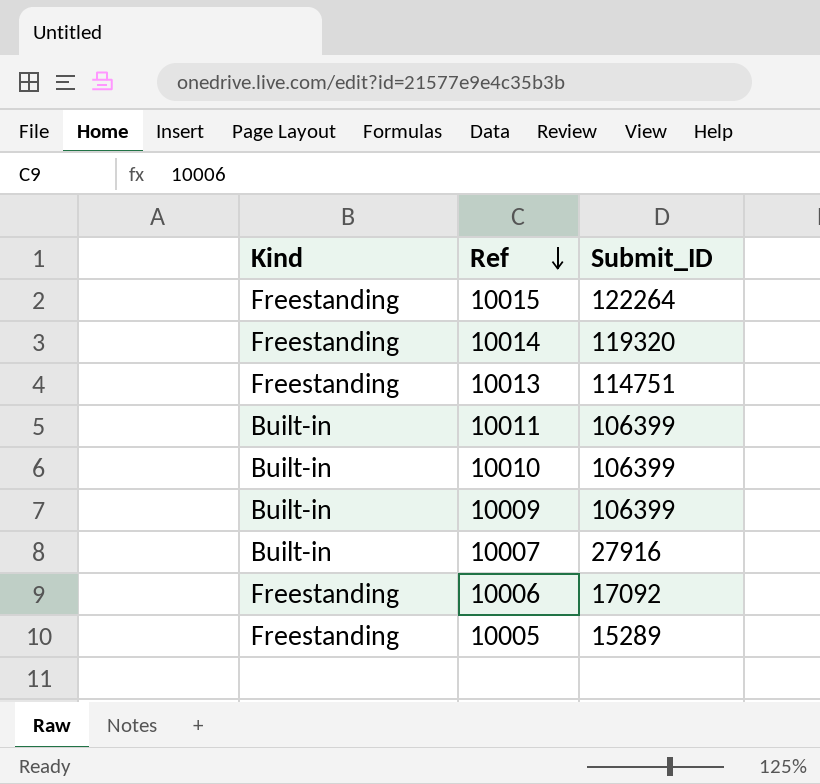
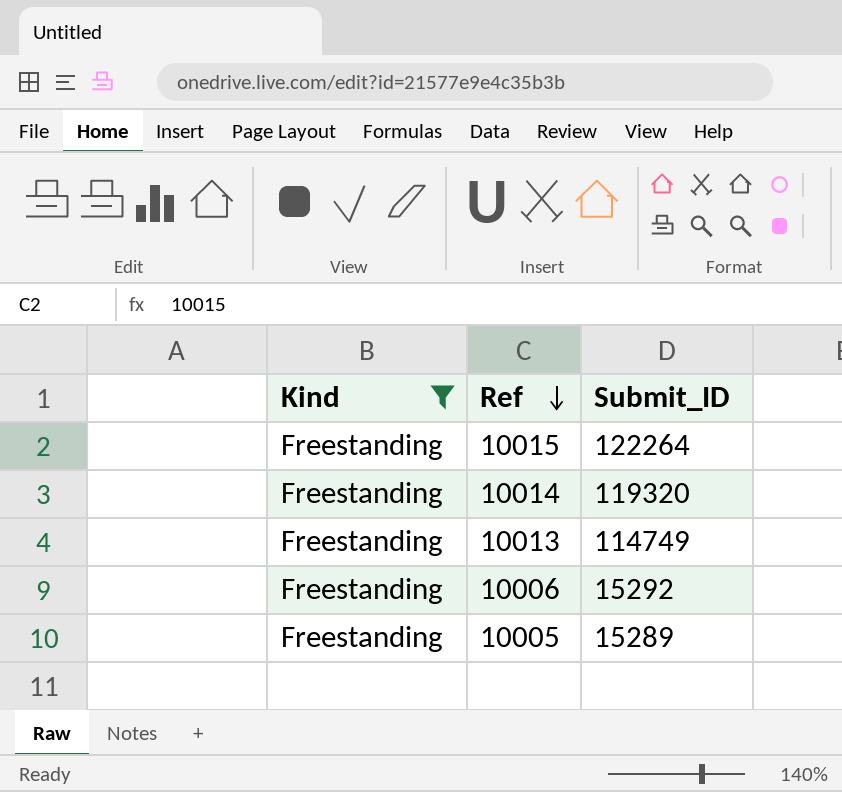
filter: none -> Kind = Freestanding
10013 | Submit_ID: 114751 -> 114749
10006 | Submit_ID: 17092 -> 15292

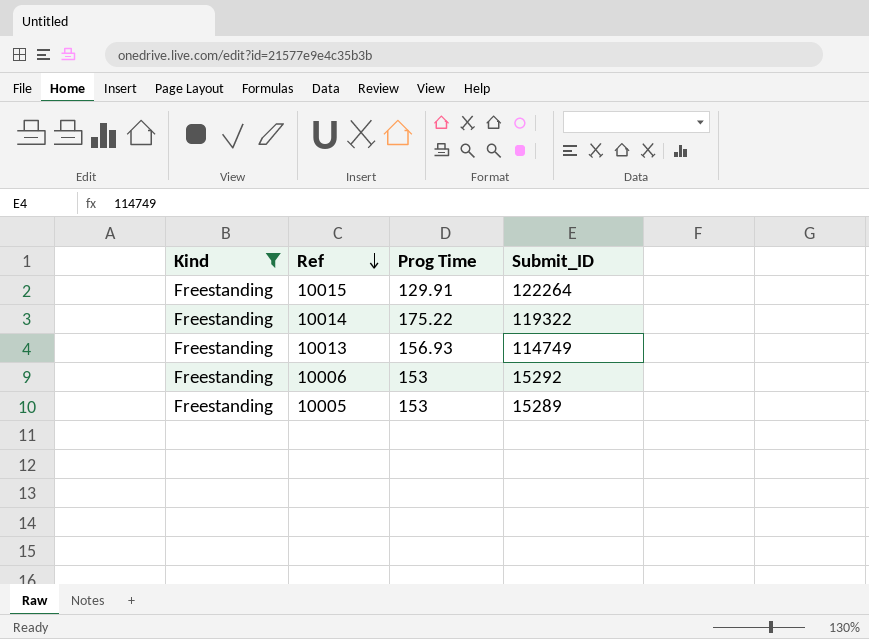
column Prog Time | position: none -> 3
10014 | Submit_ID: 119320 -> 119322

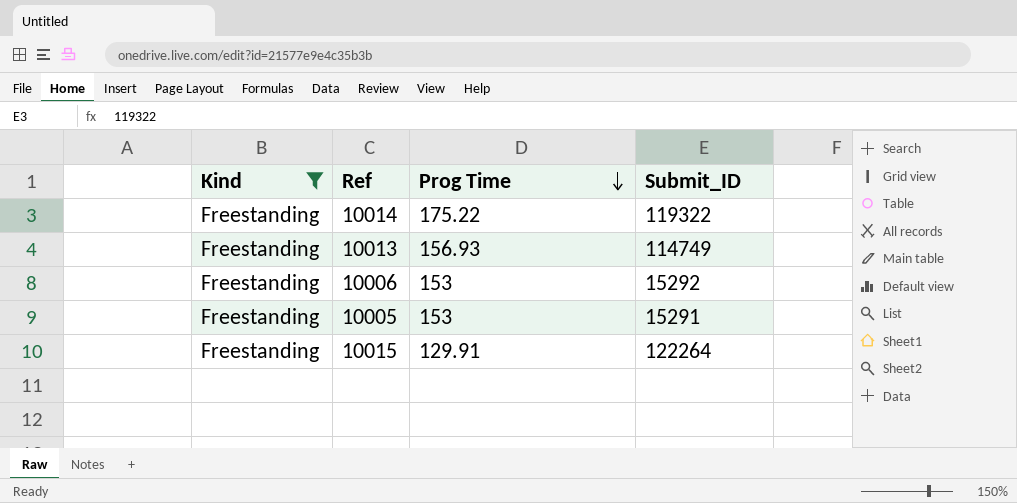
row order: Ref descending -> Prog Time descending
10005 | Submit_ID: 15289 -> 15291

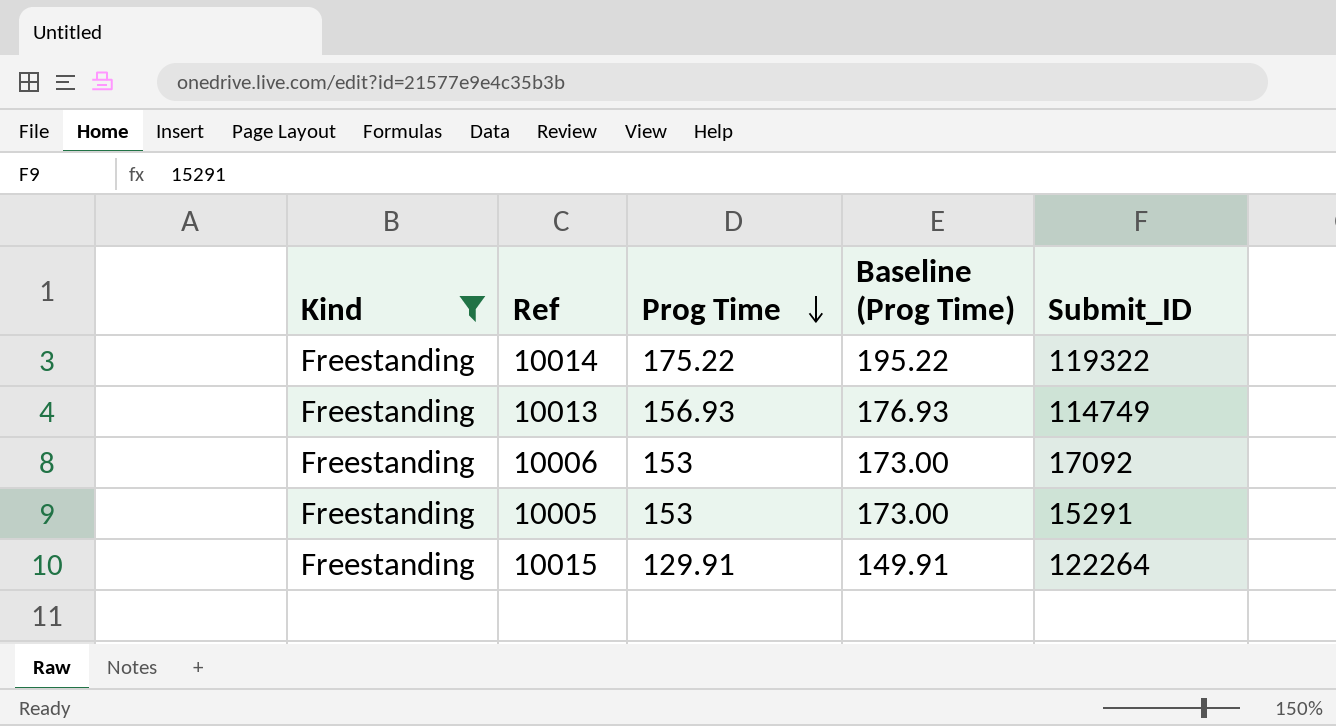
column Baseline (Prog Time) | formula: none -> [Prog Time] + 20
10006 | Submit_ID: 15292 -> 17092

